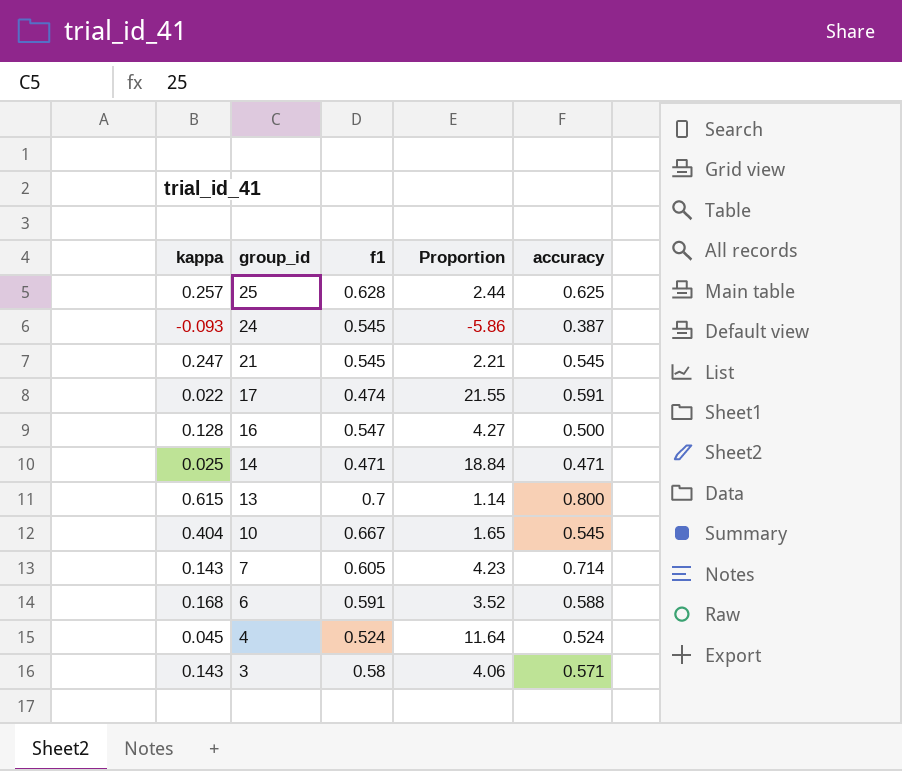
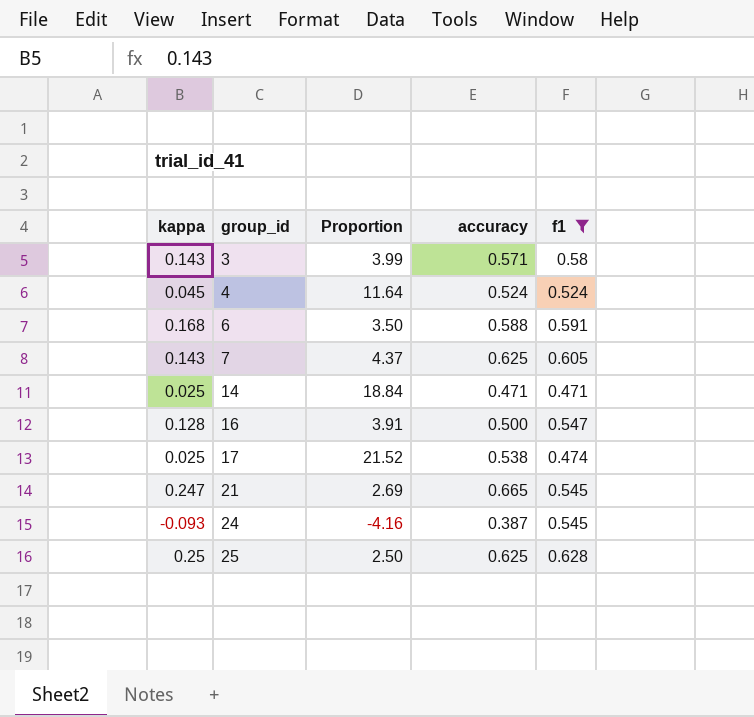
filter: none -> f1 <= 0.628
row order: group_id descending -> group_id ascending
column Proportion | formula: [f1] / [kappa] -> [accuracy] / [kappa]
column f1 | position: 3 -> 5
7 | accuracy: 0.714 -> 0.625
17 | kappa: 0.022 -> 0.025
17 | accuracy: 0.591 -> 0.538
21 | accuracy: 0.545 -> 0.665
25 | kappa: 0.257 -> 0.25

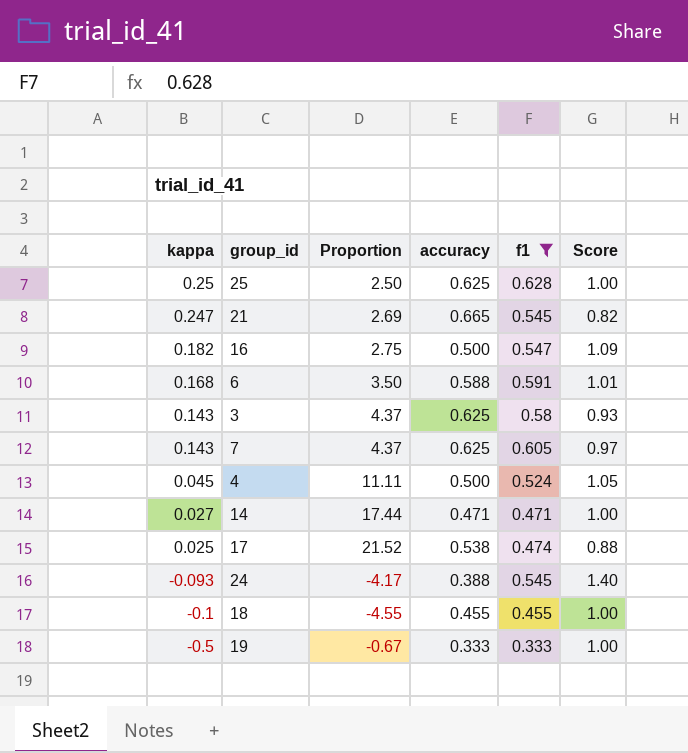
row order: group_id ascending -> kappa descending
column Score | formula: none -> [f1] / [accuracy]
16 | kappa: 0.128 -> 0.182
16 | Proportion: 3.91 -> 2.75
3 | Proportion: 3.99 -> 4.37
3 | accuracy: 0.571 -> 0.625
4 | Proportion: 11.64 -> 11.11
4 | accuracy: 0.524 -> 0.500
14 | kappa: 0.025 -> 0.027
14 | Proportion: 18.84 -> 17.44
24 | Proportion: -4.16 -> -4.17
24 | accuracy: 0.387 -> 0.388
row 18: none -> -0.1 | -4.55 | 0.455 | 0.455 | 1.00
row 19: none -> -0.5 | -0.67 | 0.333 | 0.333 | 1.00

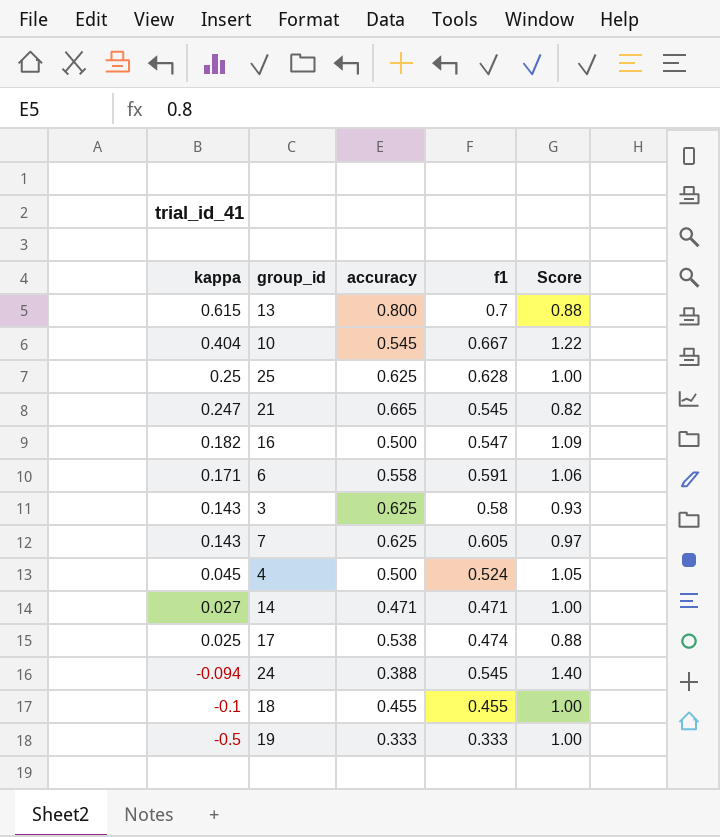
filter: f1 <= 0.628 -> none
column Proportion | formula: [accuracy] / [kappa] -> none
6 | kappa: 0.168 -> 0.171
6 | accuracy: 0.588 -> 0.558
6 | Score: 1.01 -> 1.06
24 | kappa: -0.093 -> -0.094

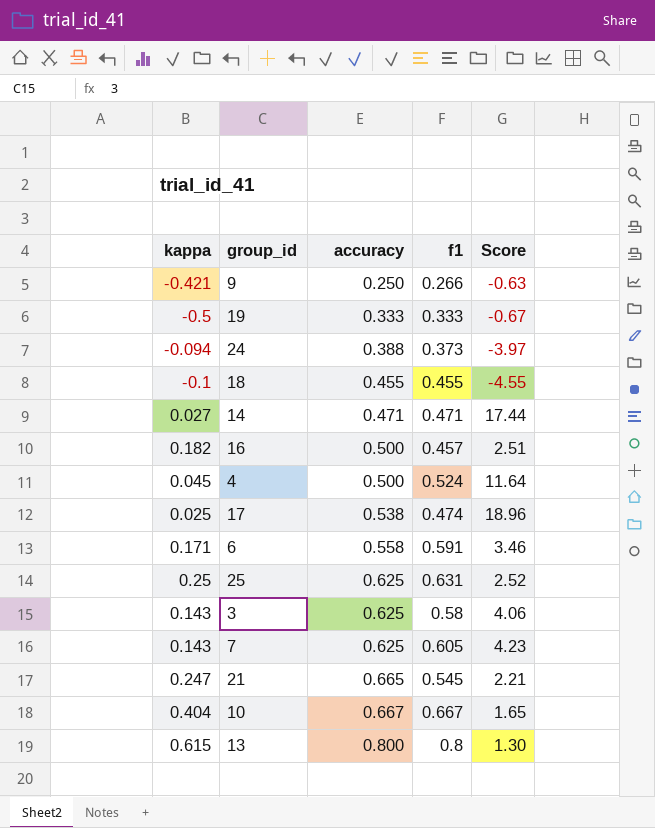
row order: kappa descending -> accuracy ascending
column Score | formula: [f1] / [accuracy] -> [f1] / [kappa]
row 9: none -> -0.421 | 0.250 | 0.266 | -0.63
24 | f1: 0.545 -> 0.373
16 | f1: 0.547 -> 0.457
25 | f1: 0.628 -> 0.631
10 | accuracy: 0.545 -> 0.667
13 | f1: 0.7 -> 0.8

